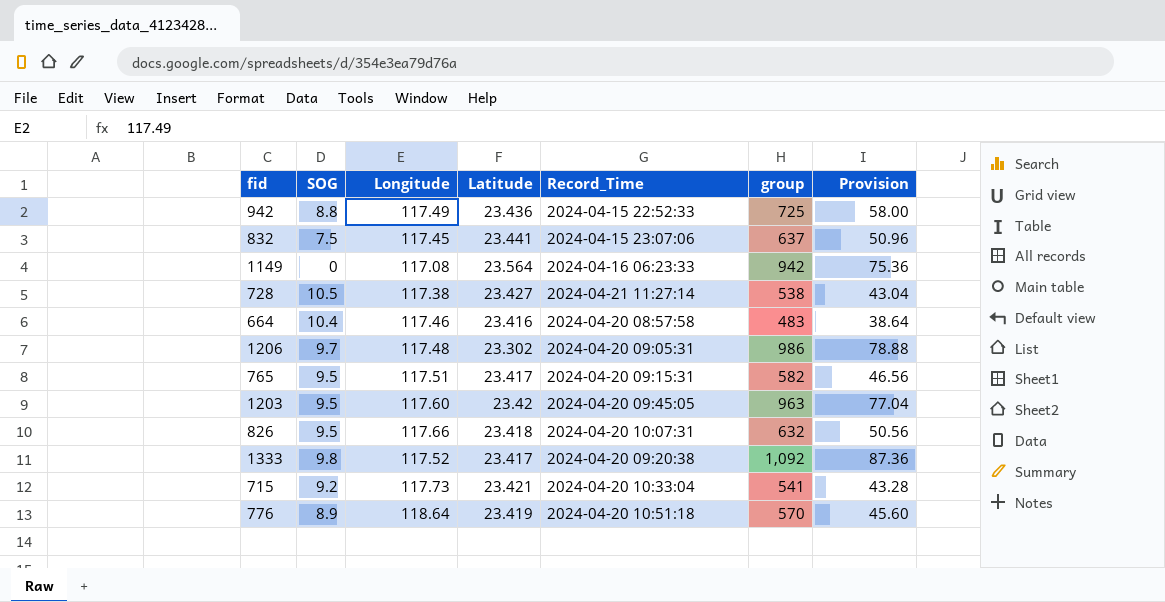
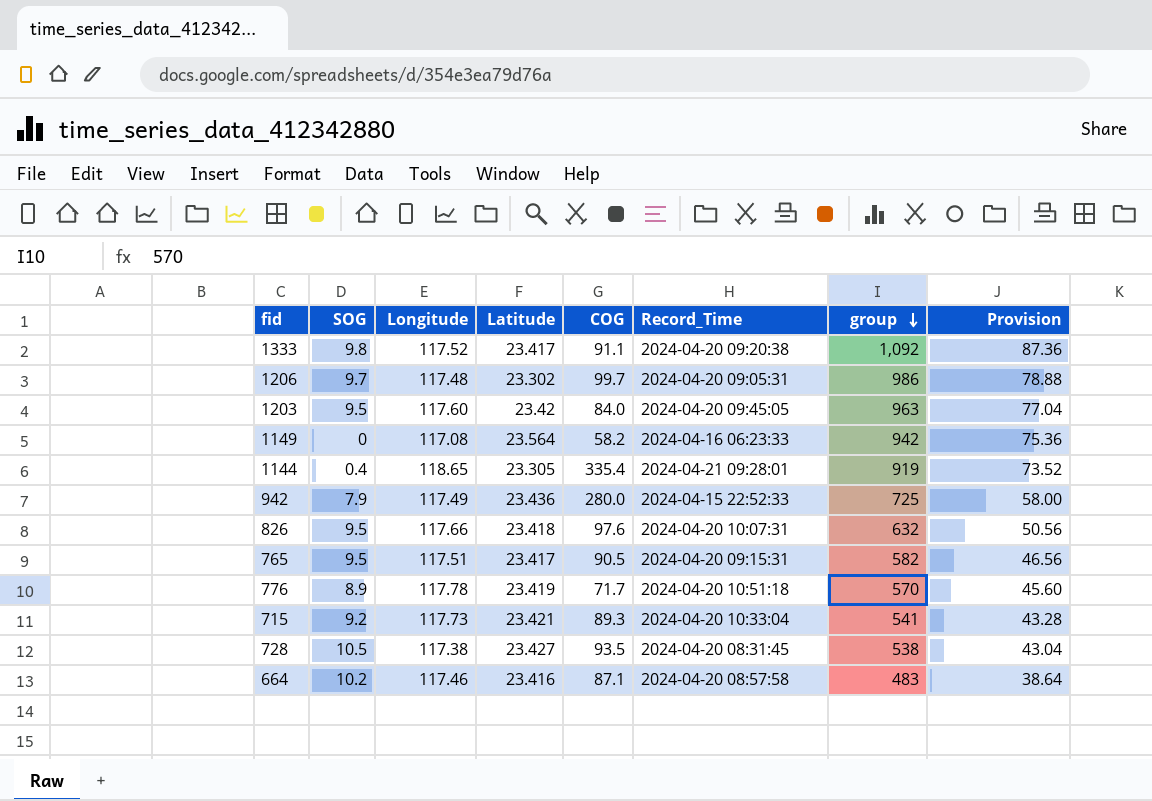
row order: none -> group descending
column COG | position: none -> 5
row 832: 7.5 | 117.45 | 23.441 | 2024-04-15 23:07:06 | 637 | 50.96 -> none
row 1144: none -> 0.4 | 118.65 | 23.305 | 335.4 | 2024-04-21 09:28:01 | 919 | 73.52
942 | SOG: 8.8 -> 7.9
776 | Longitude: 118.64 -> 117.78
728 | Record_Time: 2024-04-21 11:27:14 -> 2024-04-20 08:31:45
664 | SOG: 10.4 -> 10.2

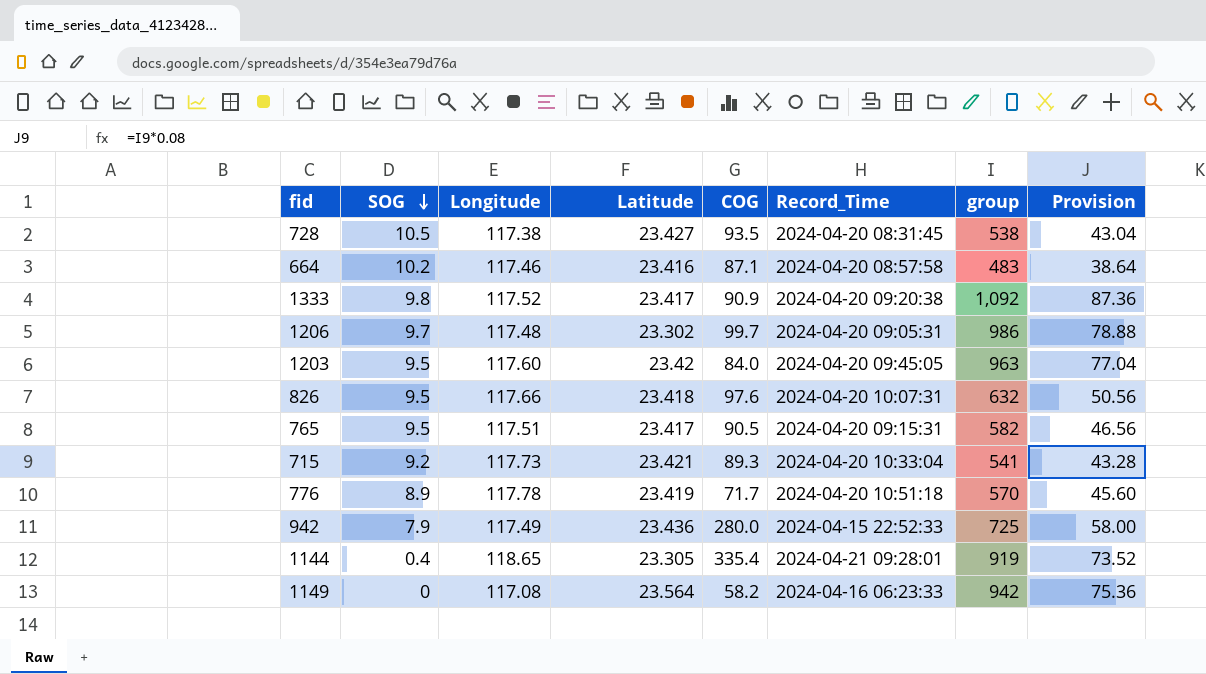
row order: group descending -> SOG descending
1333 | COG: 91.1 -> 90.9

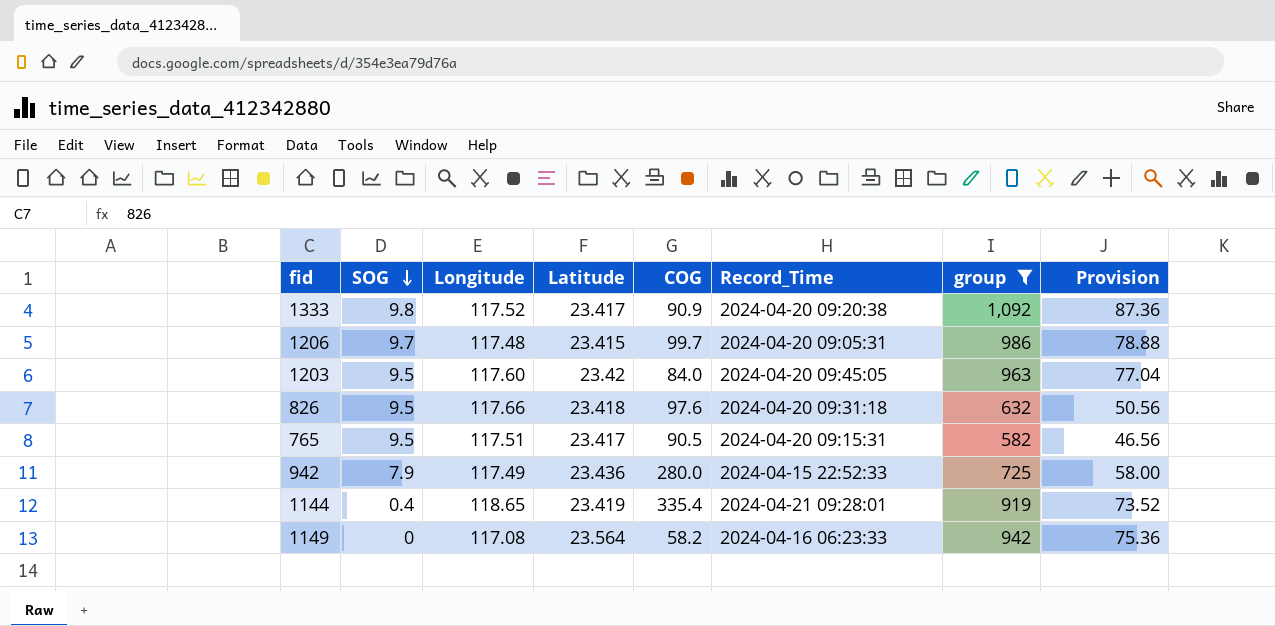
filter: none -> group >= 582
1206 | Latitude: 23.302 -> 23.415
826 | Record_Time: 2024-04-20 10:07:31 -> 2024-04-20 09:31:18
1144 | Latitude: 23.305 -> 23.419

